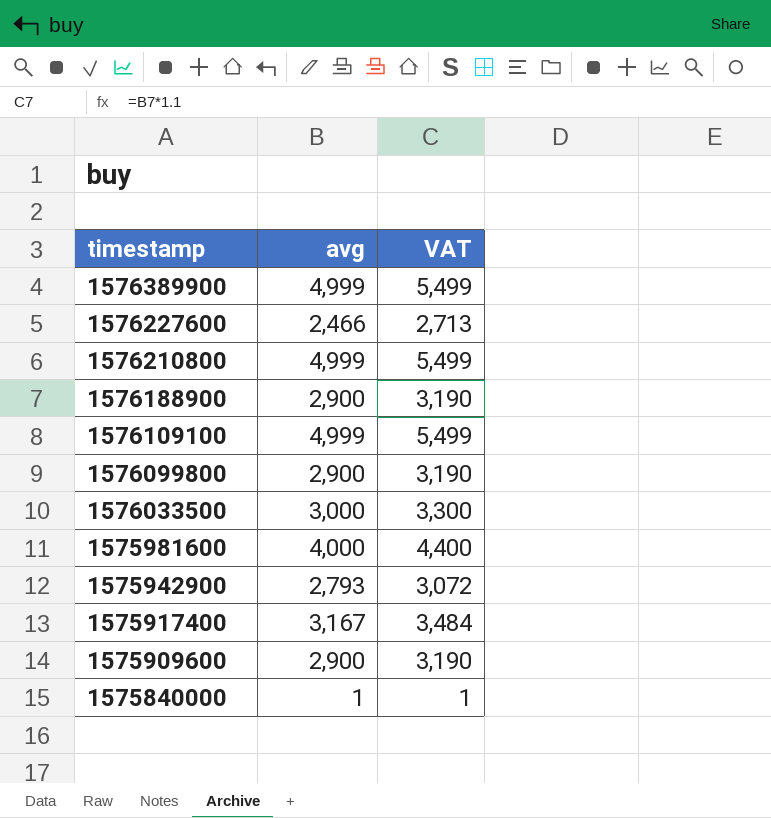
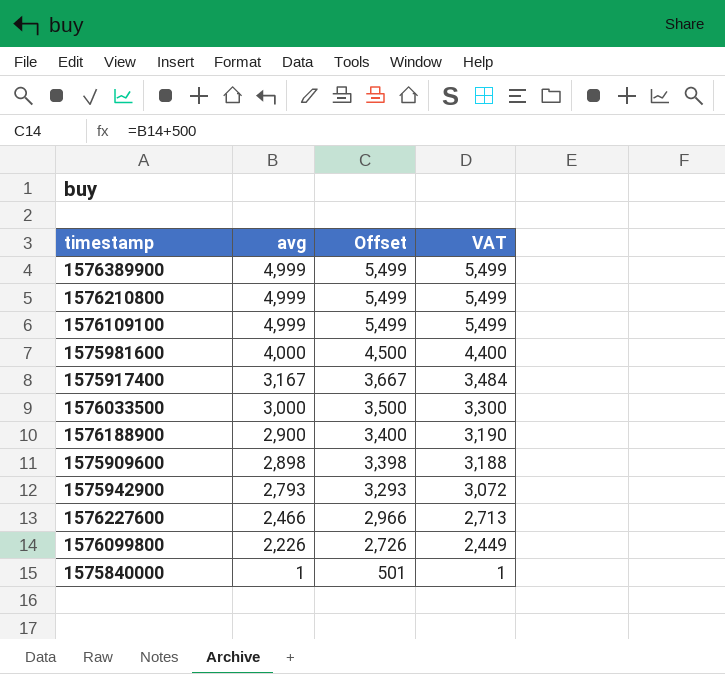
row order: timestamp descending -> avg descending
column Offset | formula: none -> [avg] + 500
1575909600 | avg: 2,900 -> 2,898
1575909600 | VAT: 3,190 -> 3,188
1576099800 | avg: 2,900 -> 2,226
1576099800 | VAT: 3,190 -> 2,449

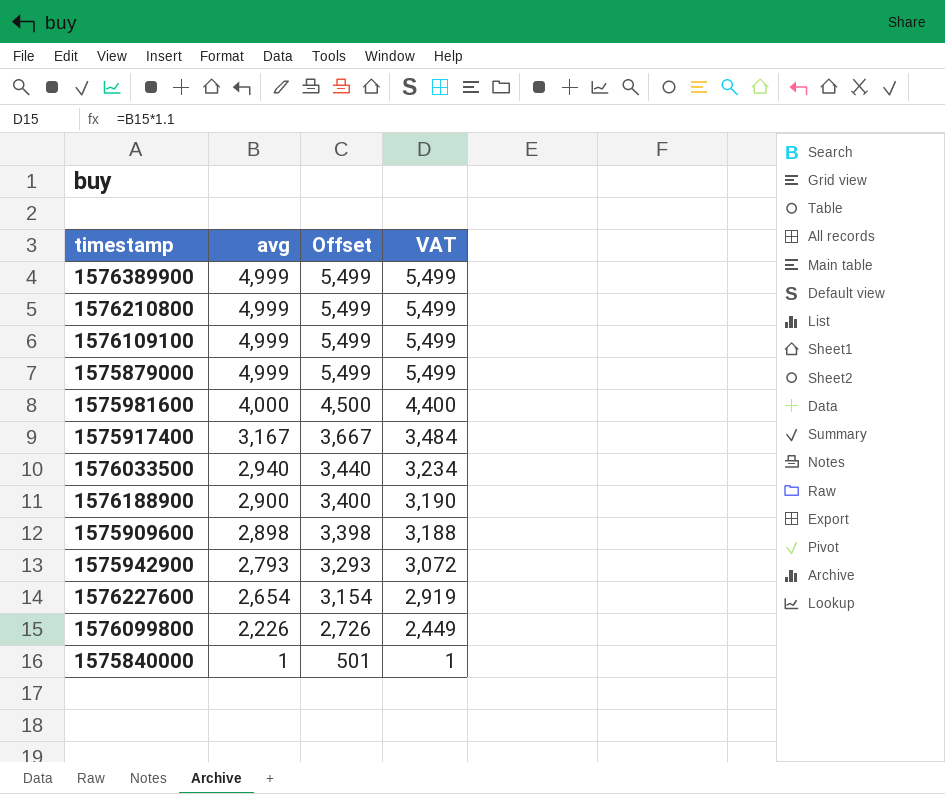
row 1575879000: none -> 4,999 | 5,499 | 5,499
1576033500 | avg: 3,000 -> 2,940
1576033500 | Offset: 3,500 -> 3,440
1576033500 | VAT: 3,300 -> 3,234
1576227600 | avg: 2,466 -> 2,654
1576227600 | Offset: 2,966 -> 3,154
1576227600 | VAT: 2,713 -> 2,919

